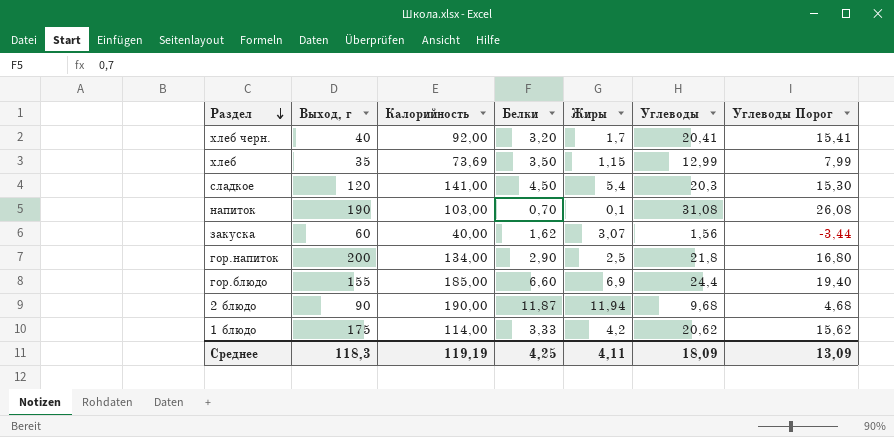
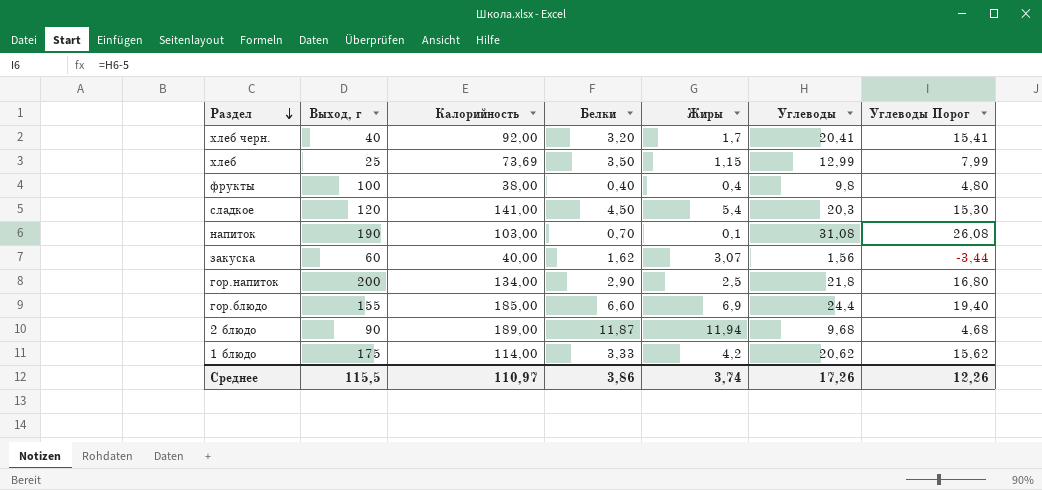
хлеб | Выход, г: 35 -> 25
row фрукты: none -> 100 | 38,00 | 0,40 | 0,4 | 9,8 | 4,80
2 блюдо | Калорийность: 190,00 -> 189,00
Среднее | Выход, г: 118,3 -> 115,5
Среднее | Калорийность: 119,19 -> 110,97
Среднее | Белки: 4,25 -> 3,86
Среднее | Жиры: 4,11 -> 3,74
Среднее | Углеводы: 18,09 -> 17,26
Среднее | Углеводы Порог: 13,09 -> 12,26

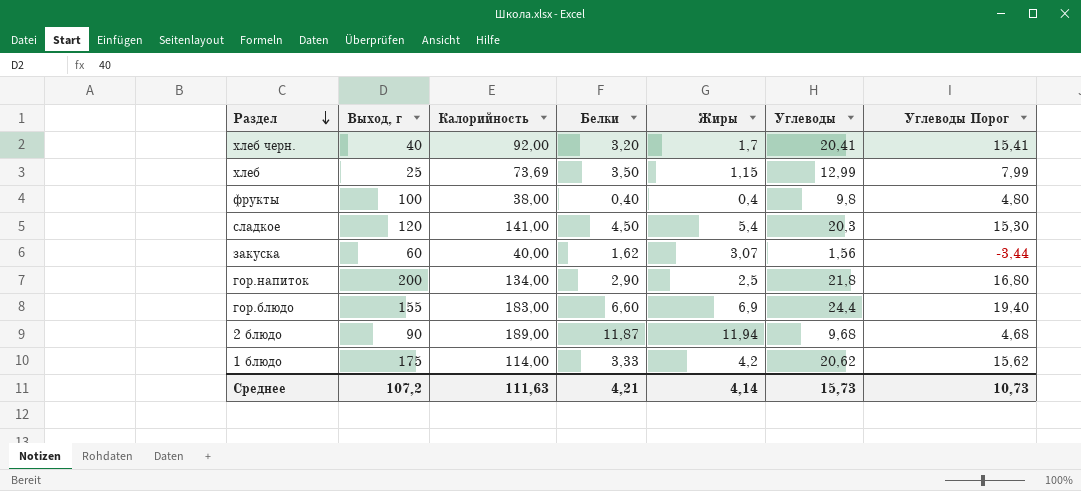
row напиток: 190 | 103,00 | 0,70 | 0,1 | 31,08 | 26,08 -> none
гор.блюдо | Калорийность: 185,00 -> 183,00
Среднее | Выход, г: 115,5 -> 107,2
Среднее | Калорийность: 110,97 -> 111,63
Среднее | Белки: 3,86 -> 4,21
Среднее | Жиры: 3,74 -> 4,14
Среднее | Углеводы: 17,26 -> 15,73
Среднее | Углеводы Порог: 12,26 -> 10,73

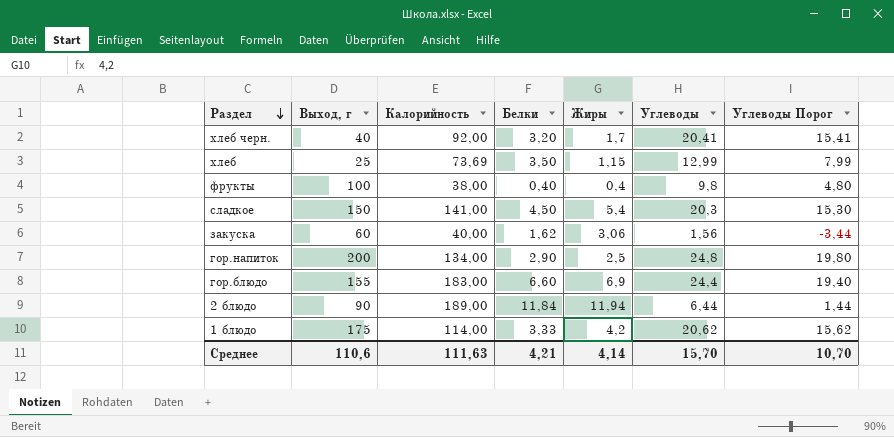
сладкое | Выход, г: 120 -> 150
закуска | Жиры: 3,07 -> 3,06
гор.напиток | Углеводы: 21,8 -> 24,8
гор.напиток | Углеводы Порог: 16,80 -> 19,80
2 блюдо | Белки: 11,87 -> 11,84
2 блюдо | Углеводы: 9,68 -> 6,44
2 блюдо | Углеводы Порог: 4,68 -> 1,44
Среднее | Выход, г: 107,2 -> 110,6
Среднее | Углеводы: 15,73 -> 15,70
Среднее | Углеводы Порог: 10,73 -> 10,70

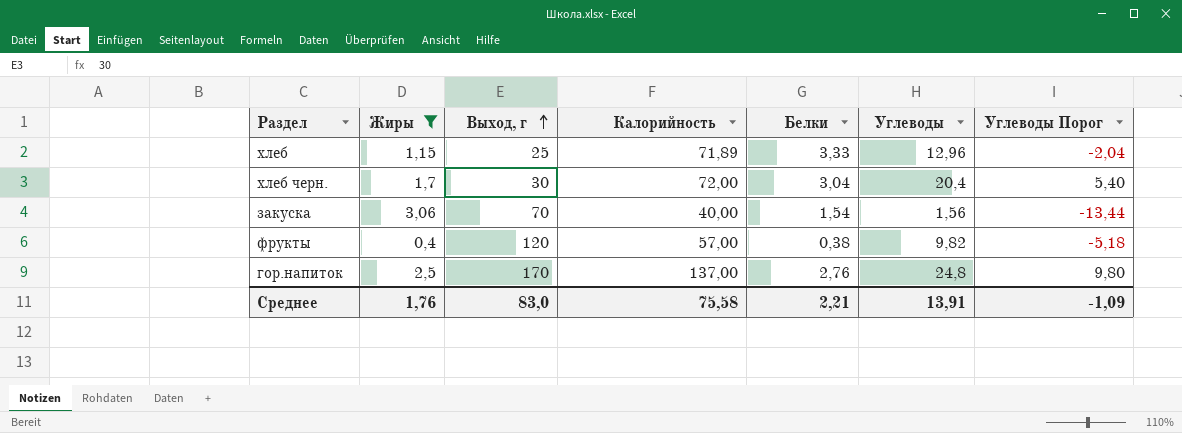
filter: none -> Жиры <= 3,06
row order: Раздел descending -> Выход, г ascending
column Жиры | position: 5 -> 2
column Углеводы Порог | formula: [Углеводы] - 5 -> [Углеводы] - 15
хлеб | Калорийность: 73,69 -> 71,89
хлеб | Белки: 3,50 -> 3,33
хлеб | Углеводы: 12,99 -> 12,96
хлеб черн. | Выход, г: 40 -> 30
хлеб черн. | Калорийность: 92,00 -> 72,00
хлеб черн. | Белки: 3,20 -> 3,04
хлеб черн. | Углеводы: 20,41 -> 20,4
закуска | Выход, г: 60 -> 70
закуска | Белки: 1,62 -> 1,54
фрукты | Выход, г: 100 -> 120
фрукты | Калорийность: 38,00 -> 57,00
фрукты | Белки: 0,40 -> 0,38
фрукты | Углеводы: 9,8 -> 9,82
гор.напиток | Выход, г: 200 -> 170
гор.напиток | Калорийность: 134,00 -> 137,00
гор.напиток | Белки: 2,90 -> 2,76
Среднее | Жиры: 4,14 -> 1,76
Среднее | Выход, г: 110,6 -> 83,0
Среднее | Калорийность: 111,63 -> 75,58
Среднее | Белки: 4,21 -> 2,21
Среднее | Углеводы: 15,70 -> 13,91
Среднее | Углеводы Порог: 10,70 -> -1,09

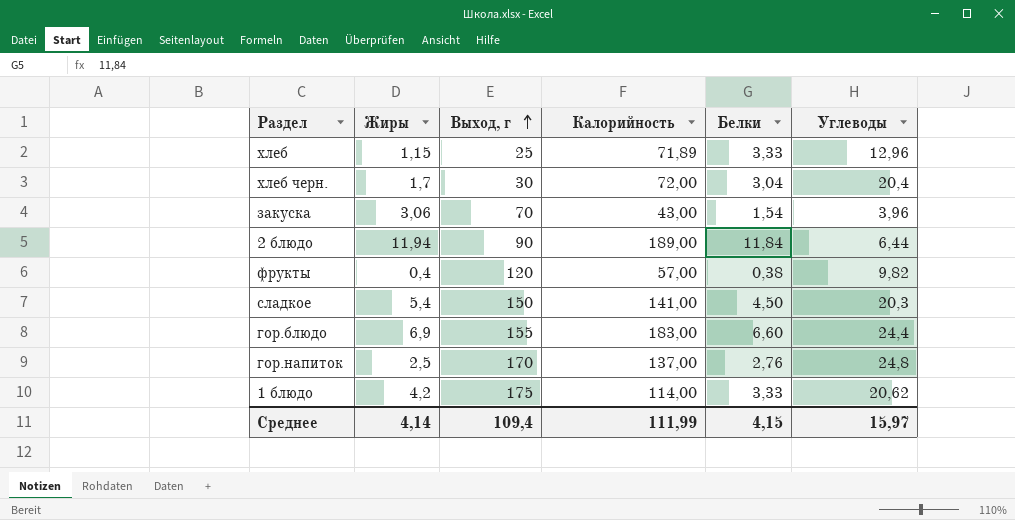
filter: Жиры <= 3,06 -> none
column Углеводы Порог | formula: [Углеводы] - 15 -> none
закуска | Калорийность: 40,00 -> 43,00
закуска | Углеводы: 1,56 -> 3,96
Среднее | Жиры: 1,76 -> 4,14
Среднее | Выход, г: 83,0 -> 109,4
Среднее | Калорийность: 75,58 -> 111,99
Среднее | Белки: 2,21 -> 4,15
Среднее | Углеводы: 13,91 -> 15,97

